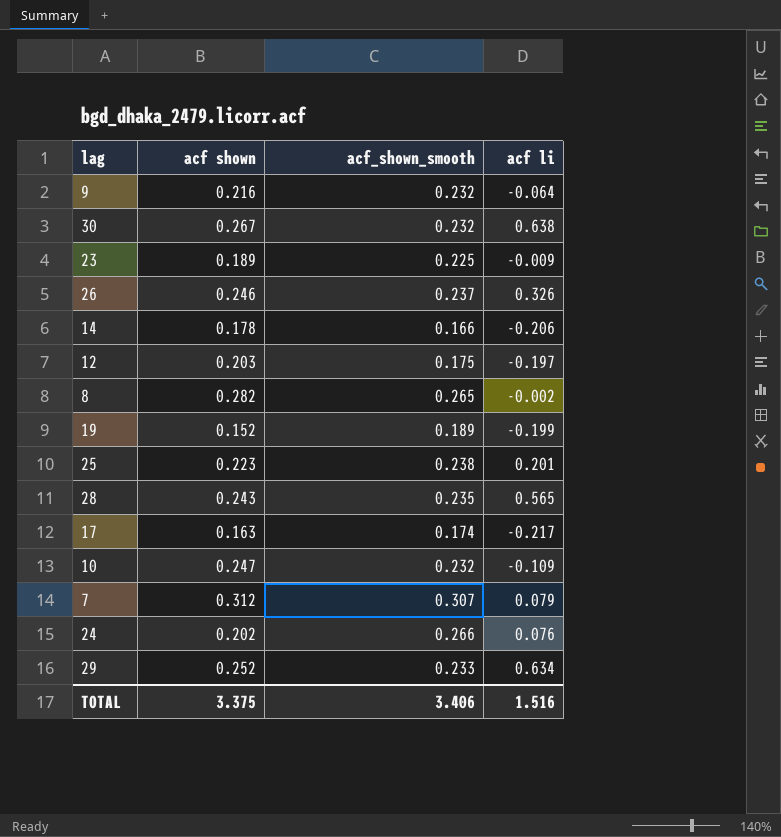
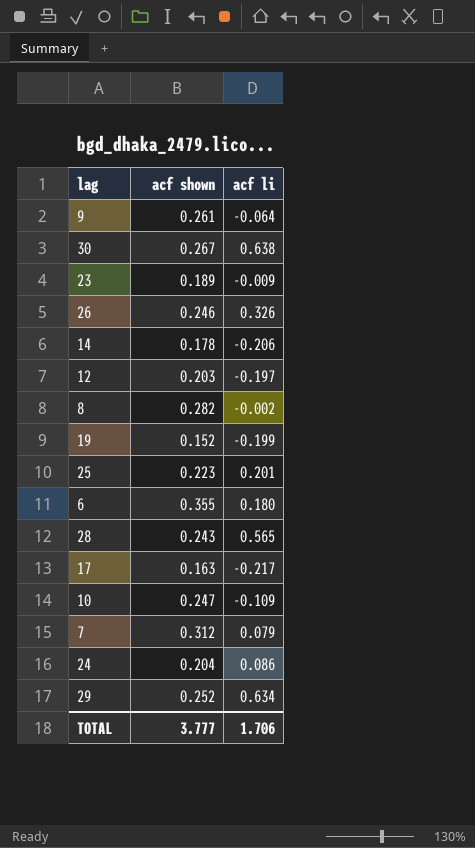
column acf_shown_smooth | position: 3 -> none
9 | acf shown: 0.216 -> 0.261
row 6: none -> 0.355 | 0.180
24 | acf shown: 0.202 -> 0.204
24 | acf li: 0.076 -> 0.086
TOTAL | acf shown: 3.375 -> 3.777
TOTAL | acf li: 1.516 -> 1.706

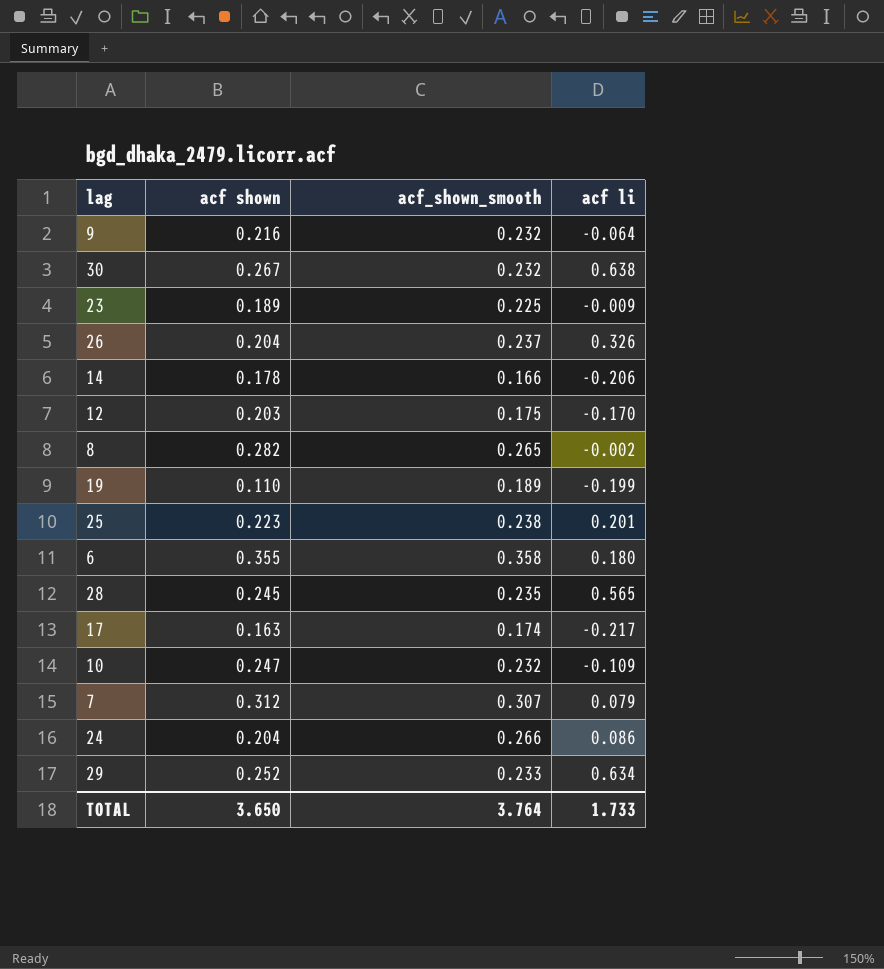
column acf_shown_smooth | position: none -> 3
9 | acf shown: 0.261 -> 0.216
26 | acf shown: 0.246 -> 0.204
12 | acf li: -0.197 -> -0.170
19 | acf shown: 0.152 -> 0.110
28 | acf shown: 0.243 -> 0.245
TOTAL | acf shown: 3.777 -> 3.650
TOTAL | acf li: 1.706 -> 1.733

